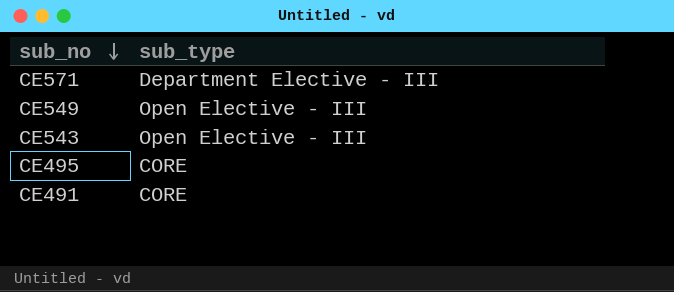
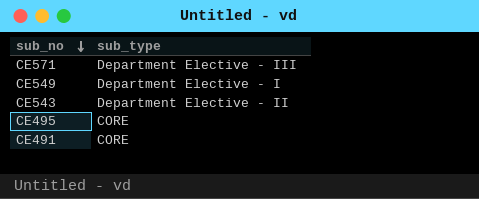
CE549 | sub_type: Open Elective - III -> Department Elective - I
CE543 | sub_type: Open Elective - III -> Department Elective - II

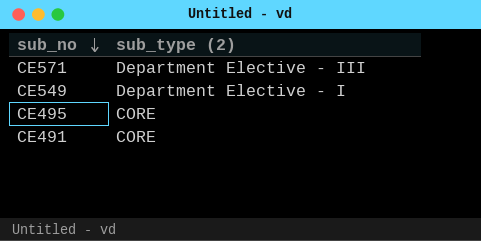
column name: sub_type -> sub_type (2)
row CE543: Department Elective - II -> none

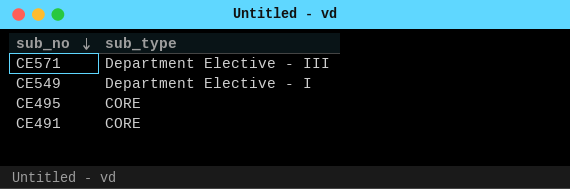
column name: sub_type (2) -> sub_type

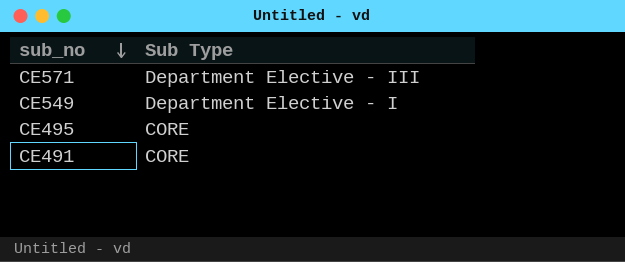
column name: sub_type -> Sub Type

